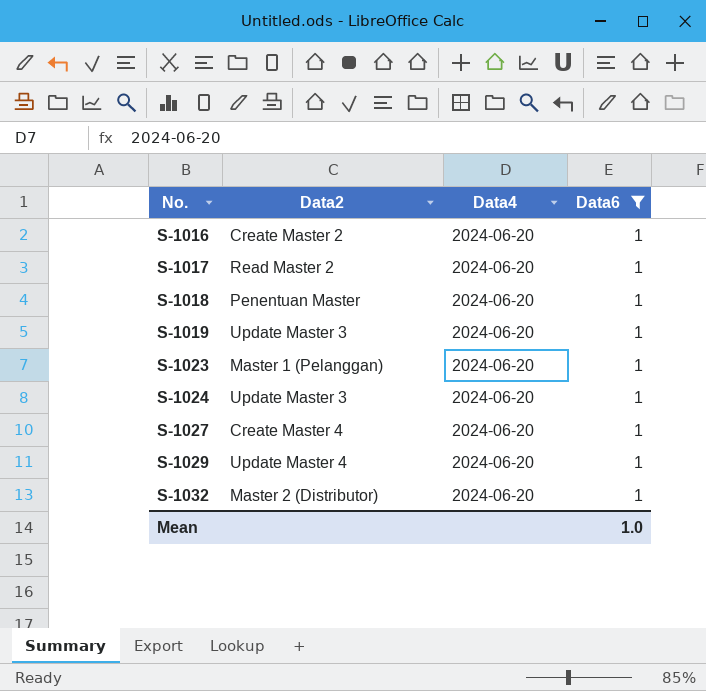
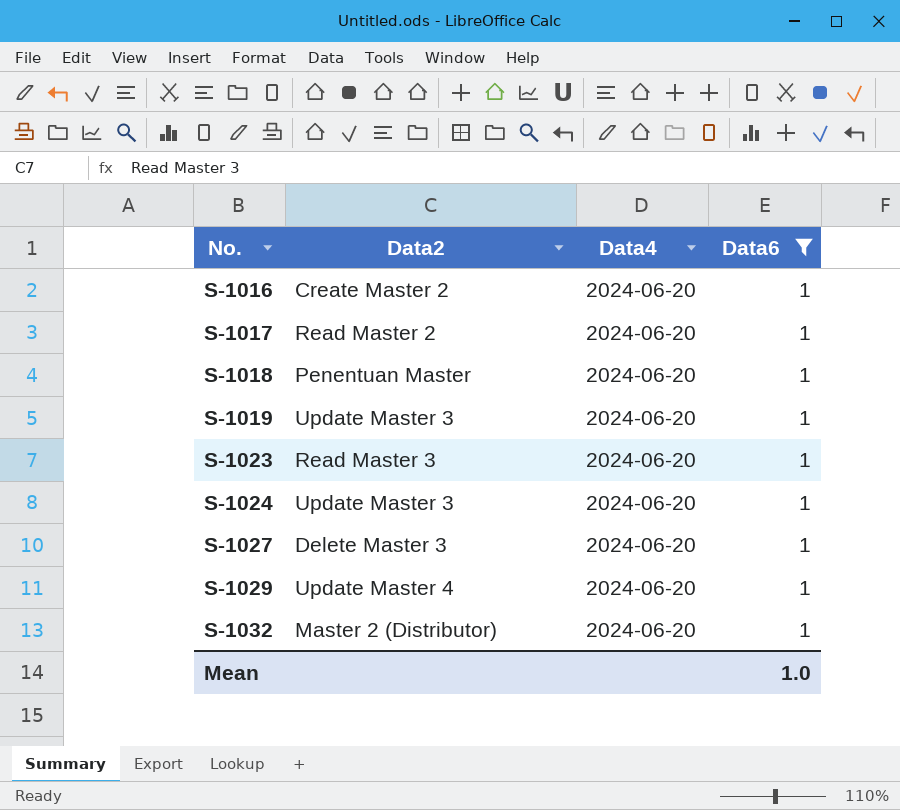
S-1023 | Data2: Master 1 (Pelanggan) -> Read Master 3
S-1027 | Data2: Create Master 4 -> Delete Master 3

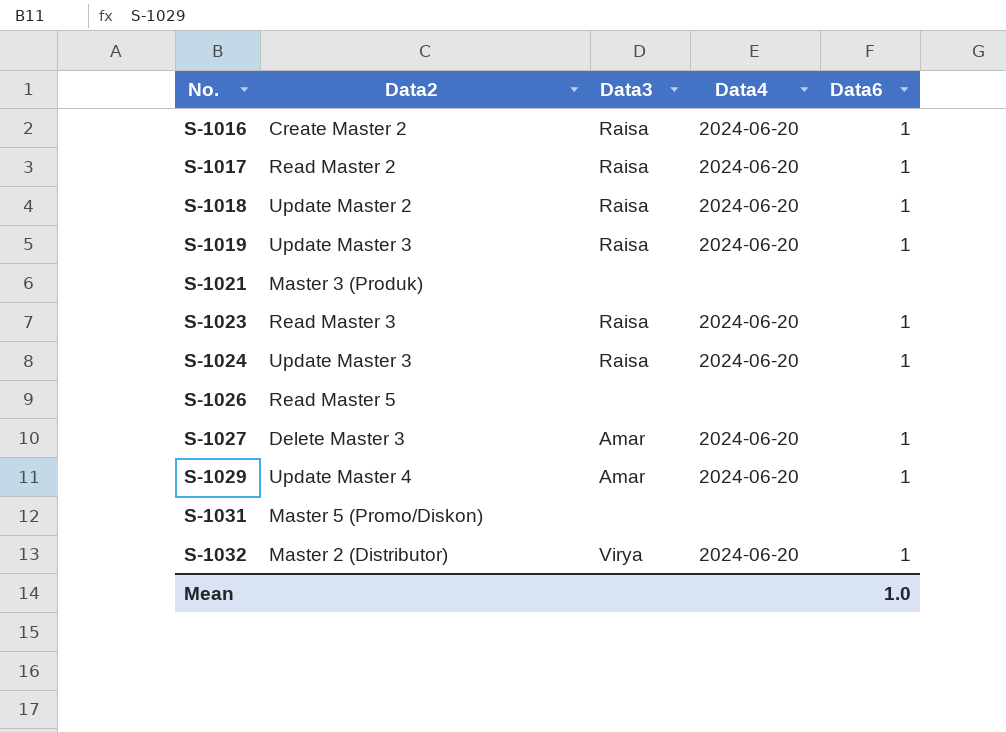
filter: Data6 = 1 -> none
column Data3 | position: none -> 3
S-1018 | Data2: Penentuan Master -> Update Master 2

